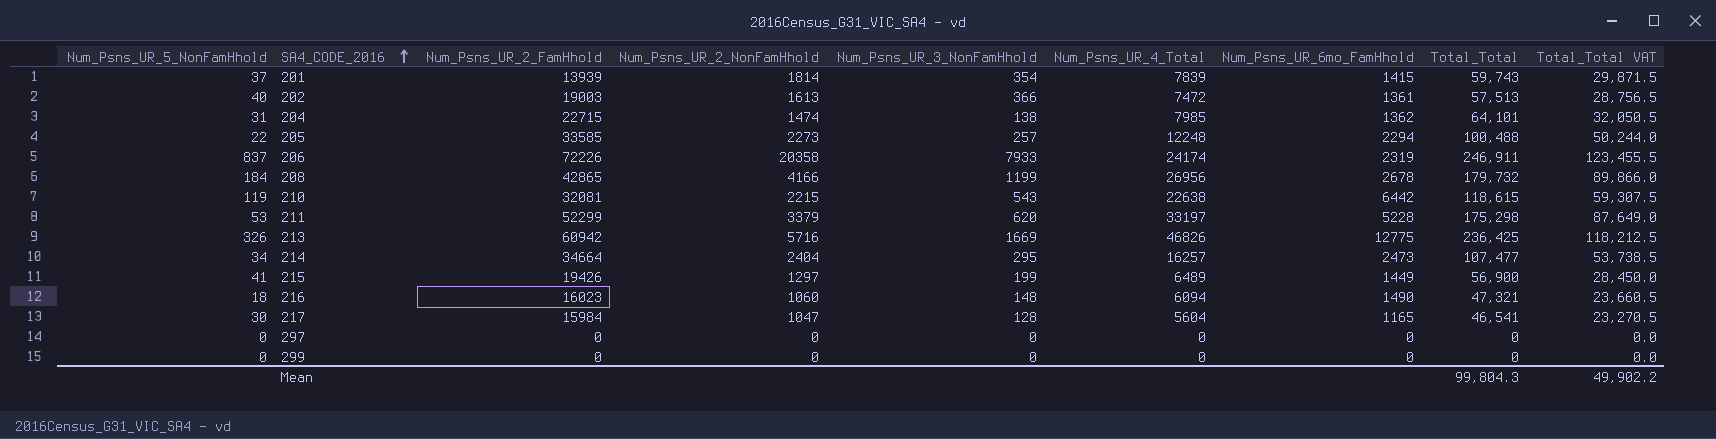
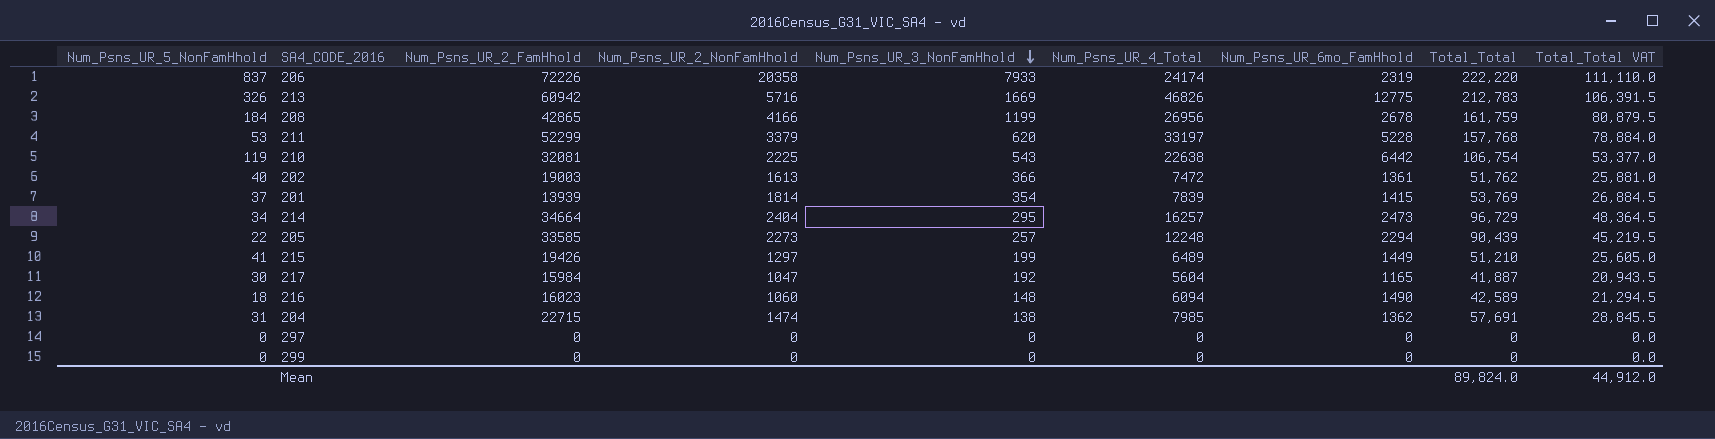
row order: SA4_CODE_2016 ascending -> Num_Psns_UR_3_NonFamHhold descending
206 | Total_Total: 246,911 -> 222,220
206 | Total_Total VAT: 123,455.5 -> 111,110.0
213 | Total_Total: 236,425 -> 212,783
213 | Total_Total VAT: 118,212.5 -> 106,391.5
208 | Total_Total: 179,732 -> 161,759
208 | Total_Total VAT: 89,866.0 -> 80,879.5
211 | Total_Total: 175,298 -> 157,768
211 | Total_Total VAT: 87,649.0 -> 78,884.0
210 | Num_Psns_UR_2_NonFamHhold: 2215 -> 2225
210 | Total_Total: 118,615 -> 106,754
210 | Total_Total VAT: 59,307.5 -> 53,377.0
202 | Total_Total: 57,513 -> 51,762
202 | Total_Total VAT: 28,756.5 -> 25,881.0
201 | Total_Total: 59,743 -> 53,769
201 | Total_Total VAT: 29,871.5 -> 26,884.5
214 | Total_Total: 107,477 -> 96,729
214 | Total_Total VAT: 53,738.5 -> 48,364.5
205 | Total_Total: 100,488 -> 90,439
205 | Total_Total VAT: 50,244.0 -> 45,219.5
215 | Total_Total: 56,900 -> 51,210
215 | Total_Total VAT: 28,450.0 -> 25,605.0
217 | Num_Psns_UR_3_NonFamHhold: 128 -> 192
217 | Total_Total: 46,541 -> 41,887
217 | Total_Total VAT: 23,270.5 -> 20,943.5
216 | Total_Total: 47,321 -> 42,589
216 | Total_Total VAT: 23,660.5 -> 21,294.5
204 | Total_Total: 64,101 -> 57,691
204 | Total_Total VAT: 32,050.5 -> 28,845.5
Mean | Total_Total: 99,804.3 -> 89,824.0
Mean | Total_Total VAT: 49,902.2 -> 44,912.0

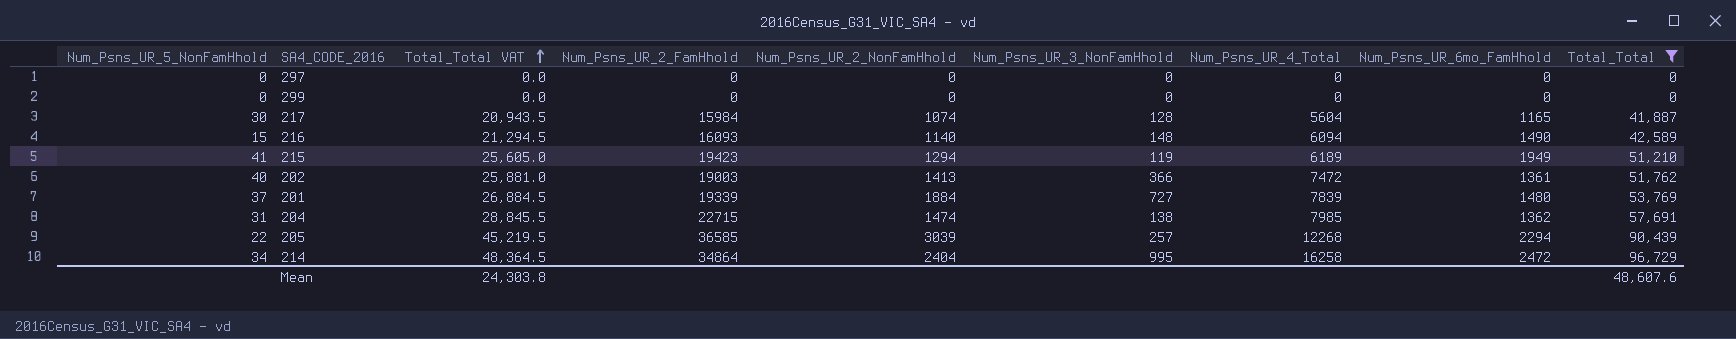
filter: none -> Total_Total <= 96,729
row order: Num_Psns_UR_3_NonFamHhold descending -> Total_Total VAT ascending
column Total_Total VAT | position: 9 -> 3
217 | Num_Psns_UR_2_NonFamHhold: 1047 -> 1074
217 | Num_Psns_UR_3_NonFamHhold: 192 -> 128
216 | Num_Psns_UR_5_NonFamHhold: 18 -> 15
216 | Num_Psns_UR_2_FamHhold: 16023 -> 16093
216 | Num_Psns_UR_2_NonFamHhold: 1060 -> 1140
215 | Num_Psns_UR_2_FamHhold: 19426 -> 19423
215 | Num_Psns_UR_2_NonFamHhold: 1297 -> 1294
215 | Num_Psns_UR_3_NonFamHhold: 199 -> 119
215 | Num_Psns_UR_4_Total: 6489 -> 6189
215 | Num_Psns_UR_6mo_FamHhold: 1449 -> 1949
202 | Num_Psns_UR_2_NonFamHhold: 1613 -> 1413
201 | Num_Psns_UR_2_FamHhold: 13939 -> 19339
201 | Num_Psns_UR_2_NonFamHhold: 1814 -> 1884
201 | Num_Psns_UR_3_NonFamHhold: 354 -> 727
201 | Num_Psns_UR_6mo_FamHhold: 1415 -> 1480
205 | Num_Psns_UR_2_FamHhold: 33585 -> 36585
205 | Num_Psns_UR_2_NonFamHhold: 2273 -> 3039
205 | Num_Psns_UR_4_Total: 12248 -> 12268
214 | Num_Psns_UR_2_FamHhold: 34664 -> 34864
214 | Num_Psns_UR_3_NonFamHhold: 295 -> 995
214 | Num_Psns_UR_4_Total: 16257 -> 16258
214 | Num_Psns_UR_6mo_FamHhold: 2473 -> 2472
Mean | Total_Total VAT: 44,912.0 -> 24,303.8
Mean | Total_Total: 89,824.0 -> 48,607.6

